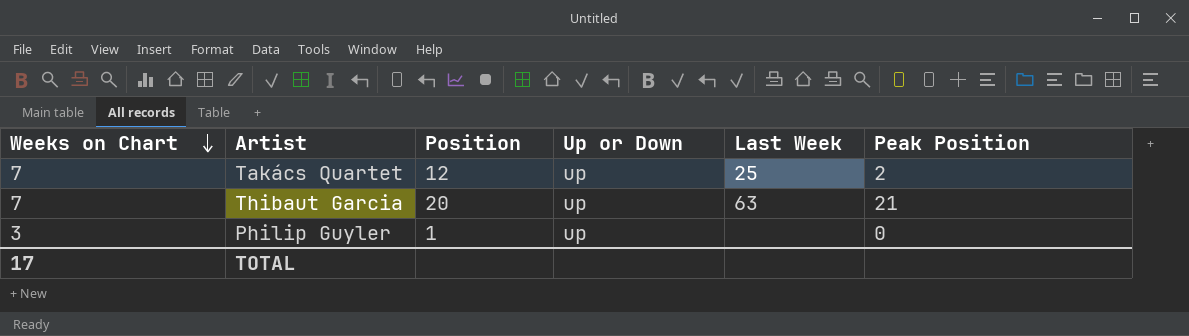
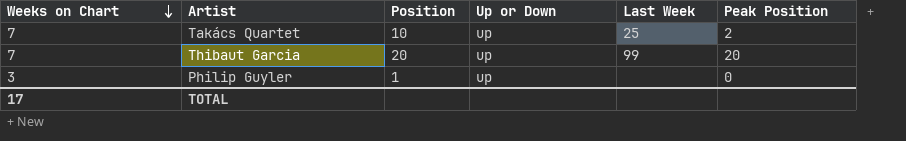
Takács Quartet | Position: 12 -> 10
Thibaut Garcia | Last Week: 63 -> 99
Thibaut Garcia | Peak Position: 21 -> 20

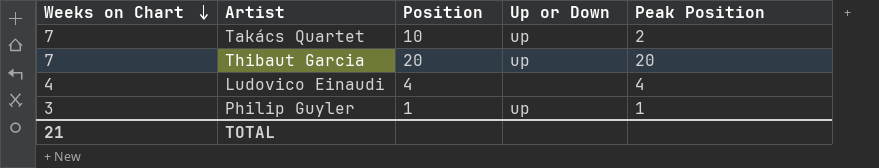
column Last Week | position: 5 -> none
row Ludovico Einaudi: none -> 4 | 4 | none | 4
Philip Guyler | Peak Position: 0 -> 1
TOTAL | Weeks on Chart: 17 -> 21

